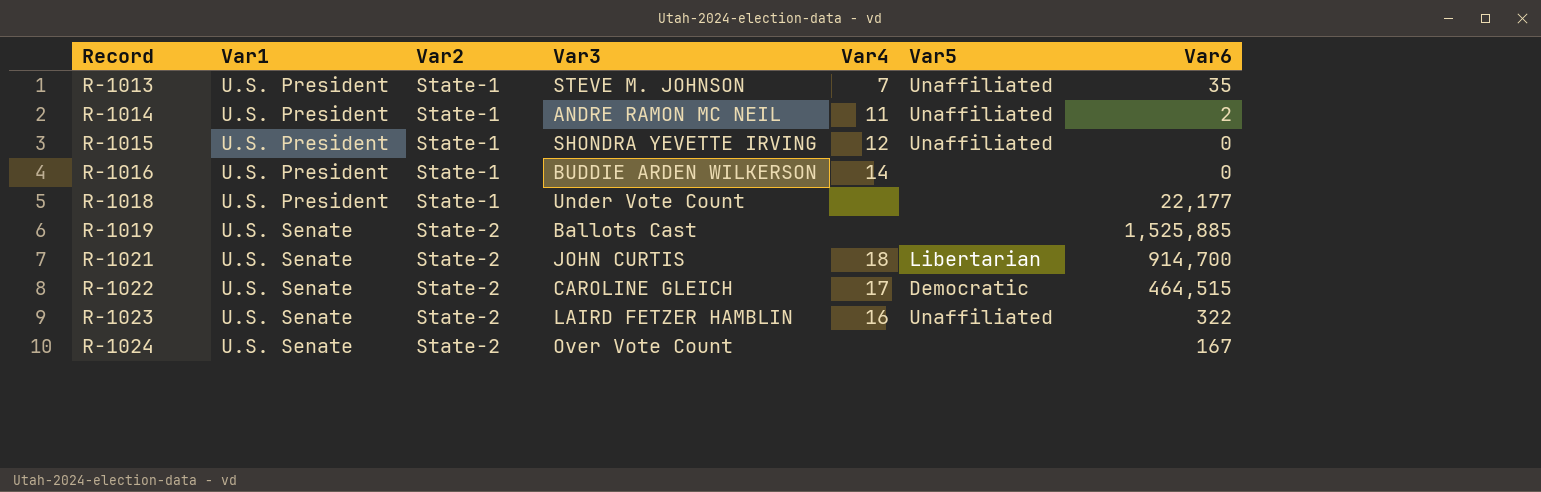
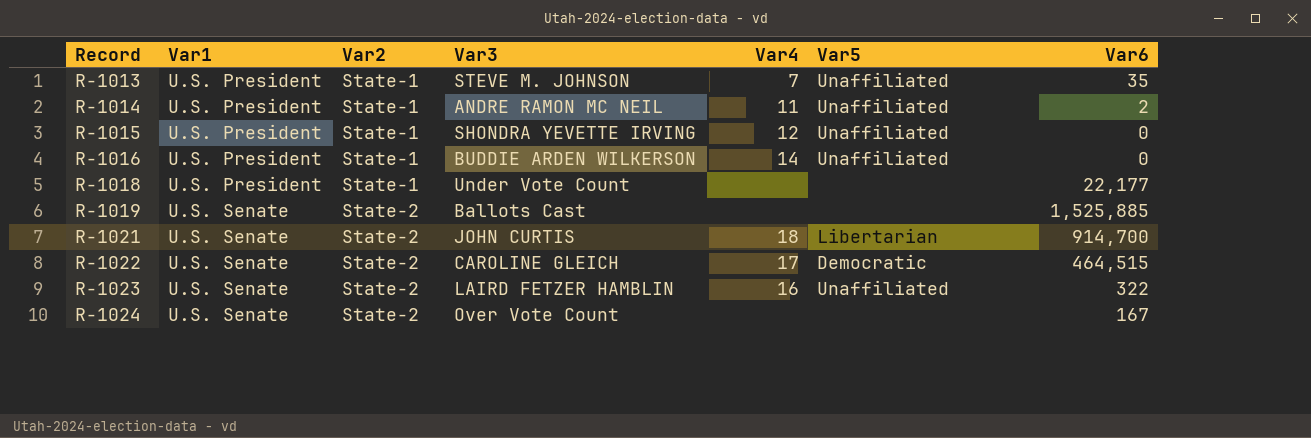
R-1016 | Var5: none -> Unaffiliated

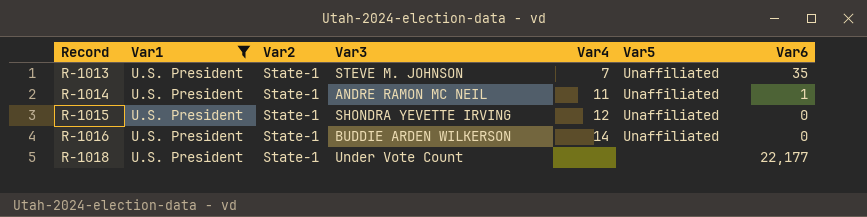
filter: none -> Var1 = U.S. President
R-1014 | Var6: 2 -> 1

